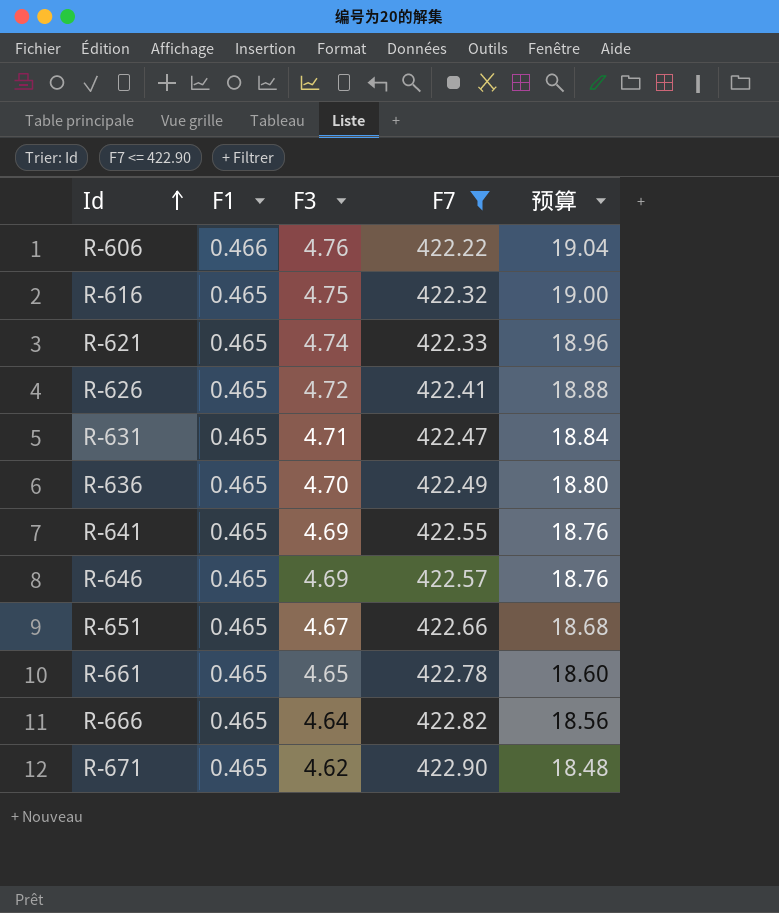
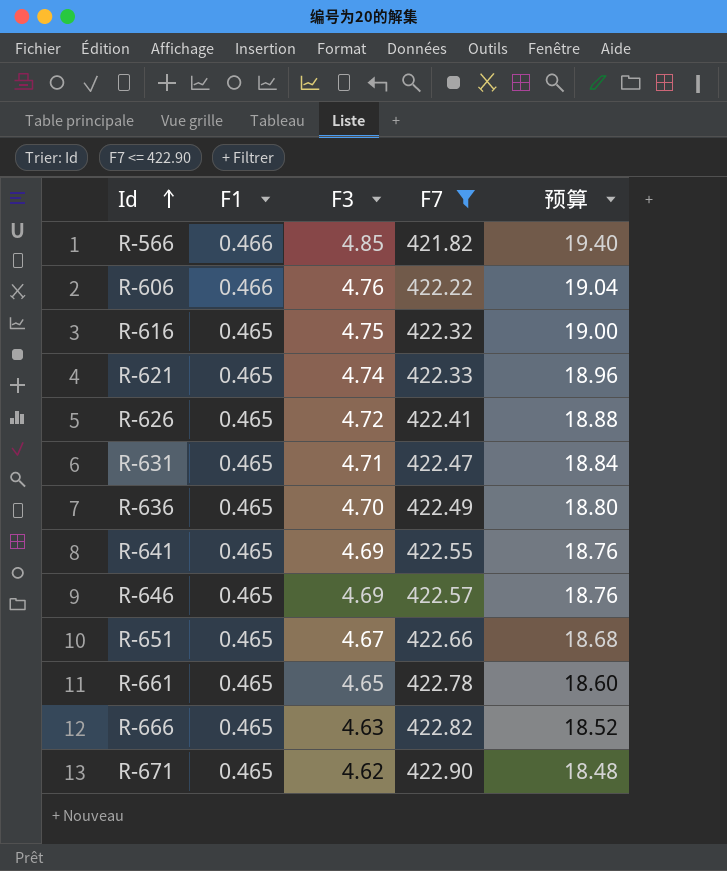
row R-566: none -> 0.466 | 4.85 | 421.82 | 19.40
R-666 | F3: 4.64 -> 4.63
R-666 | 预算: 18.56 -> 18.52

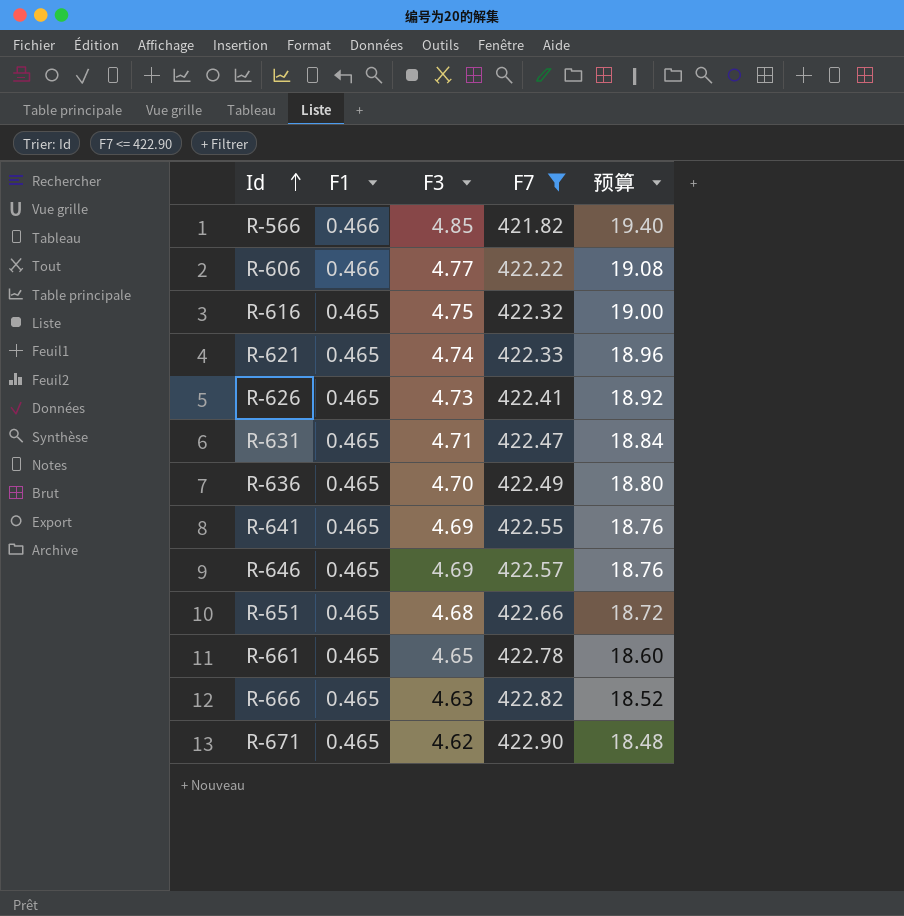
R-606 | F3: 4.76 -> 4.77
R-606 | 预算: 19.04 -> 19.08
R-626 | F3: 4.72 -> 4.73
R-626 | 预算: 18.88 -> 18.92
R-651 | F3: 4.67 -> 4.68
R-651 | 预算: 18.68 -> 18.72

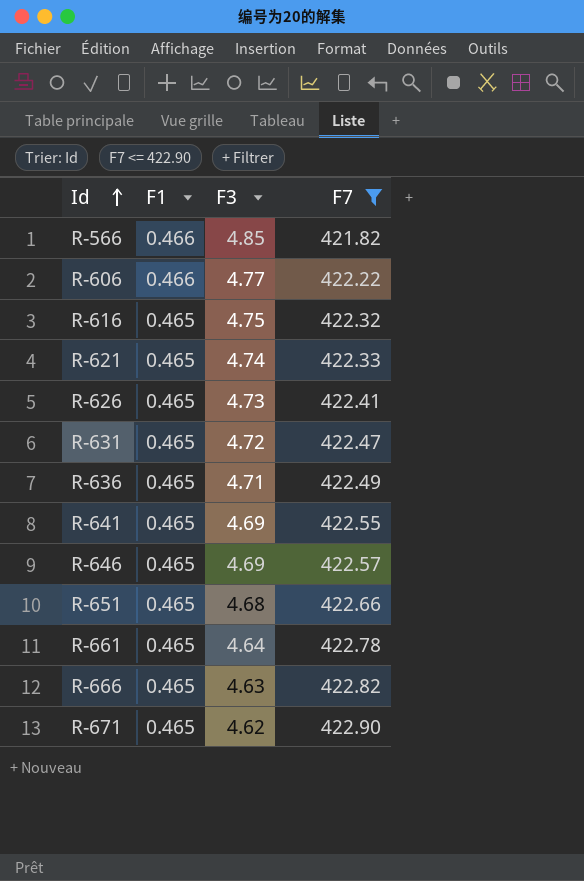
column 预算 | formula: [F3] * 4 -> none
R-631 | F3: 4.71 -> 4.72
R-636 | F3: 4.70 -> 4.71
R-661 | F3: 4.65 -> 4.64

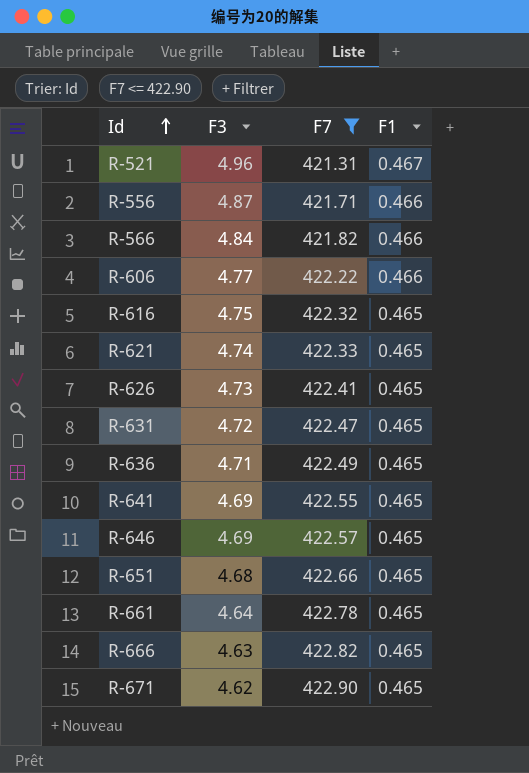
column F1 | position: 2 -> 4
row R-521: none -> 4.96 | 421.31 | 0.467
row R-556: none -> 4.87 | 421.71 | 0.466
R-566 | F3: 4.85 -> 4.84

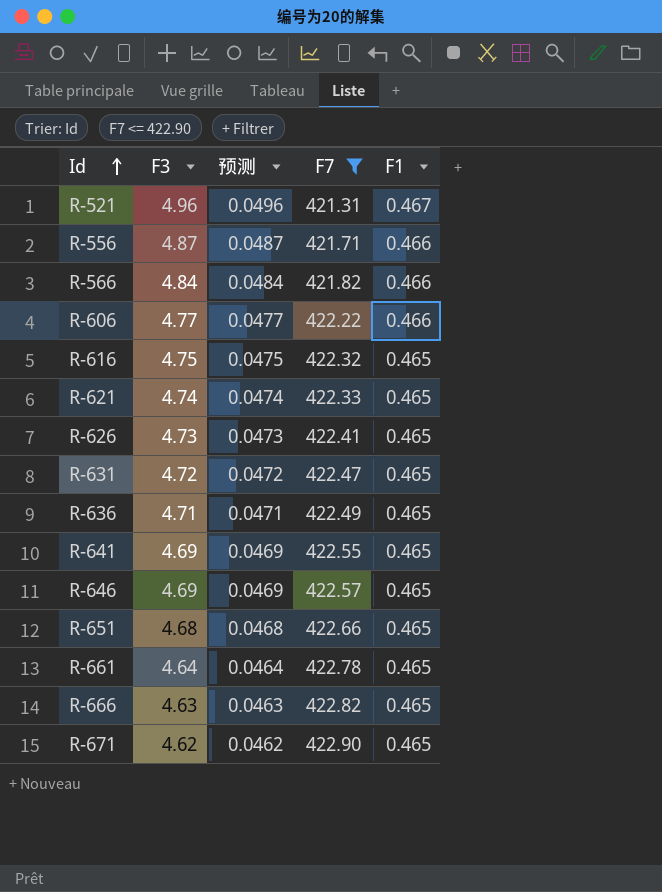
column 预测 | formula: none -> [F3] * 0.01

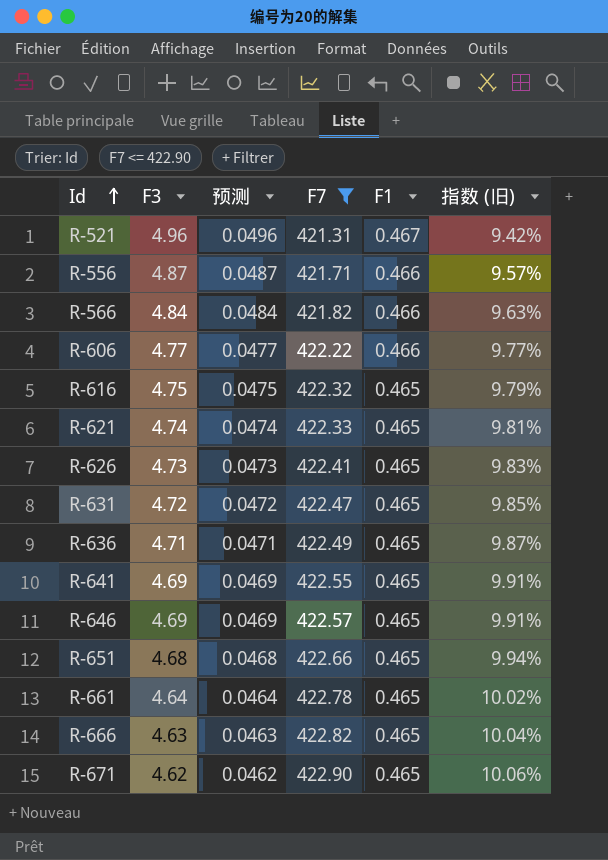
column 指数 (旧) | formula: none -> [F1] / [F3]

